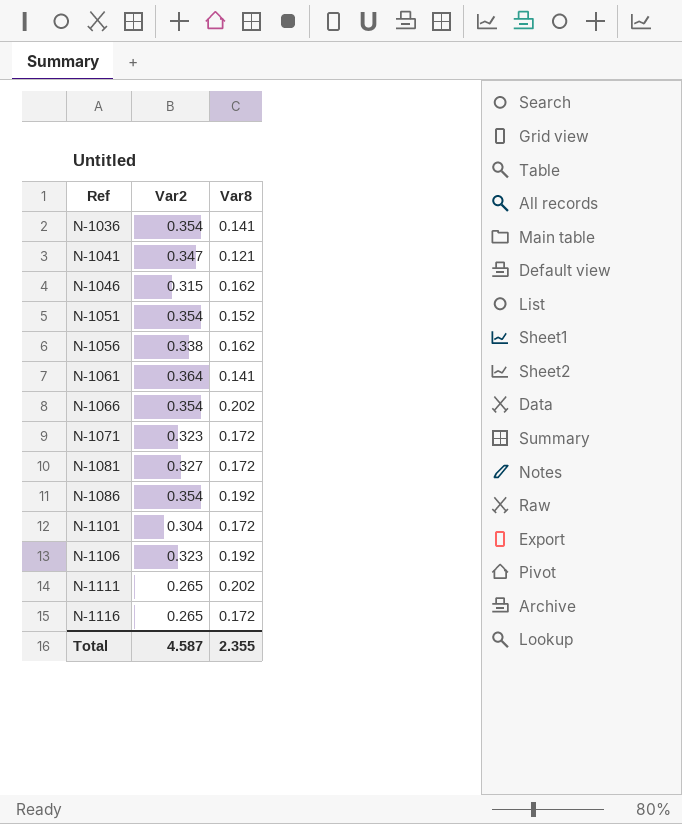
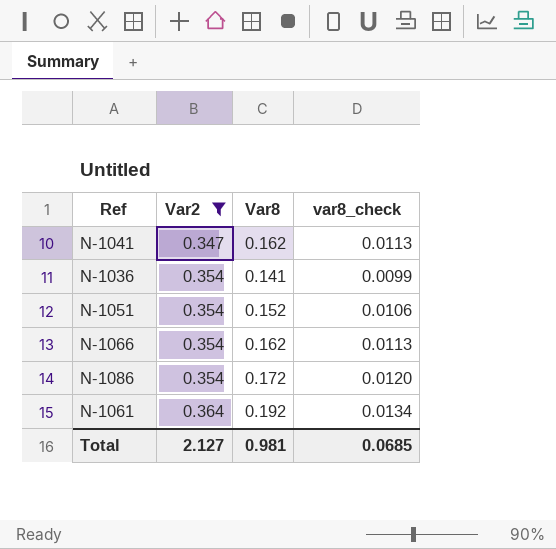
filter: none -> Var2 >= 0.347
row order: Ref ascending -> Var2 ascending
column var8_check | formula: none -> [Var8] * 0.07
N-1041 | Var8: 0.121 -> 0.162
N-1066 | Var8: 0.202 -> 0.162
N-1086 | Var8: 0.192 -> 0.172
N-1061 | Var8: 0.141 -> 0.192
Total | Var2: 4.587 -> 2.127
Total | Var8: 2.355 -> 0.981

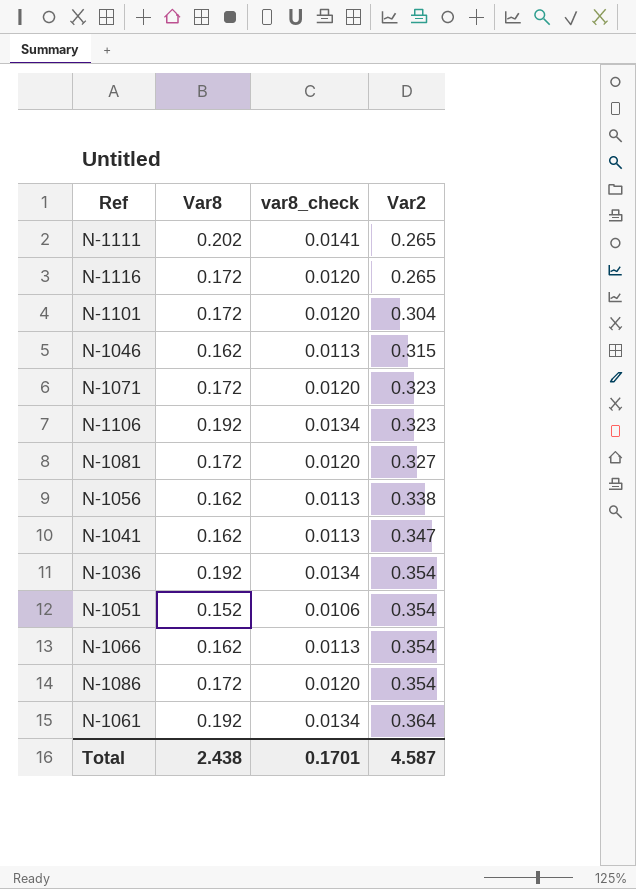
filter: Var2 >= 0.347 -> none
column Var2 | position: 2 -> 4
N-1036 | Var8: 0.141 -> 0.192
N-1036 | var8_check: 0.0099 -> 0.0134
Total | Var8: 0.981 -> 2.438
Total | var8_check: 0.0685 -> 0.1701
Total | Var2: 2.127 -> 4.587

